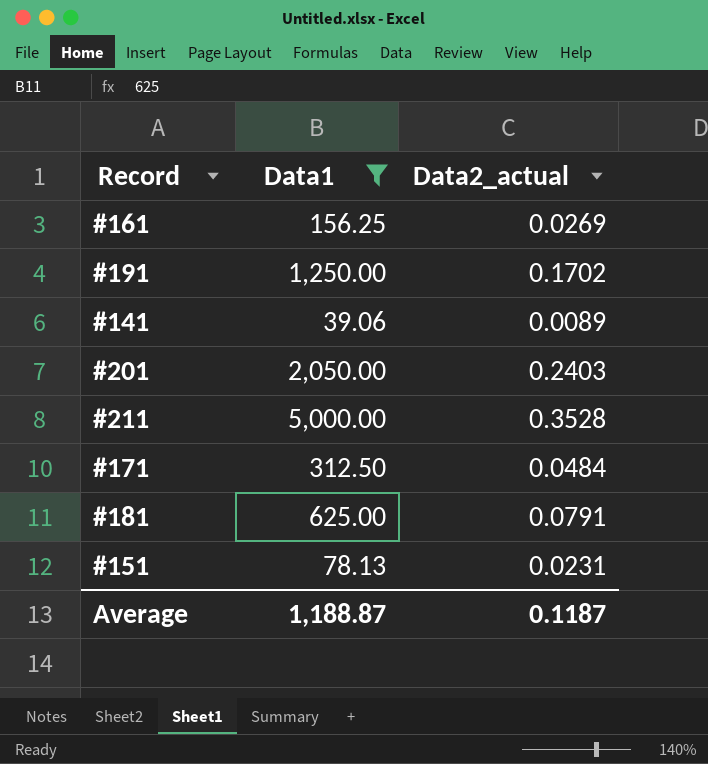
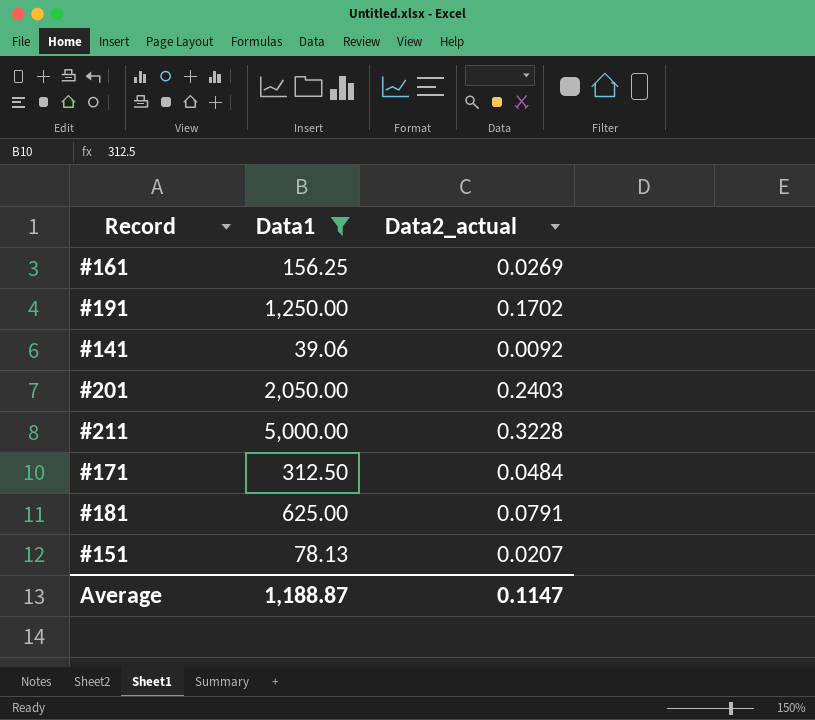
#141 | Data2_actual: 0.0089 -> 0.0092
#211 | Data2_actual: 0.3528 -> 0.3228
#151 | Data2_actual: 0.0231 -> 0.0207
Average | Data2_actual: 0.1187 -> 0.1147

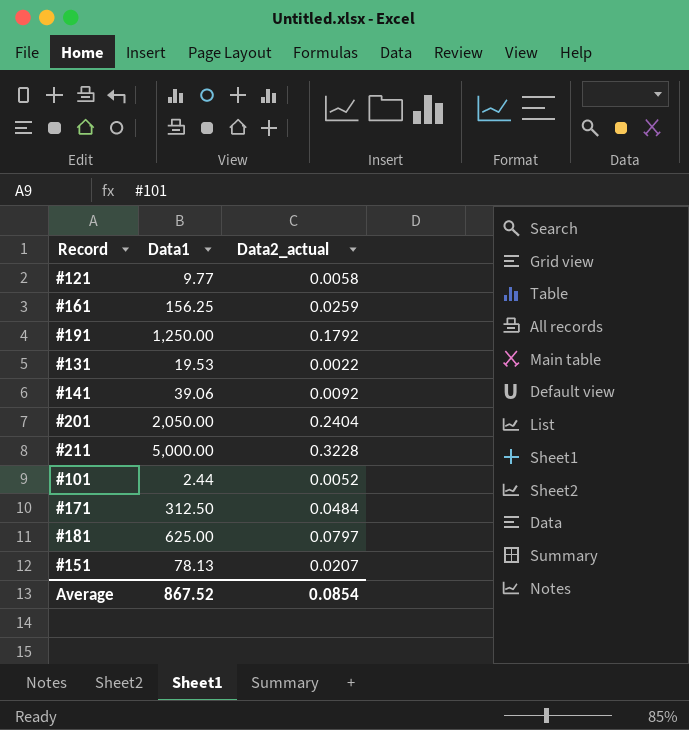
filter: Data1 >= 39.06 -> none
#161 | Data2_actual: 0.0269 -> 0.0259
#191 | Data2_actual: 0.1702 -> 0.1792
#201 | Data2_actual: 0.2403 -> 0.2404
#181 | Data2_actual: 0.0791 -> 0.0797
Average | Data1: 1,188.87 -> 867.52
Average | Data2_actual: 0.1147 -> 0.0854

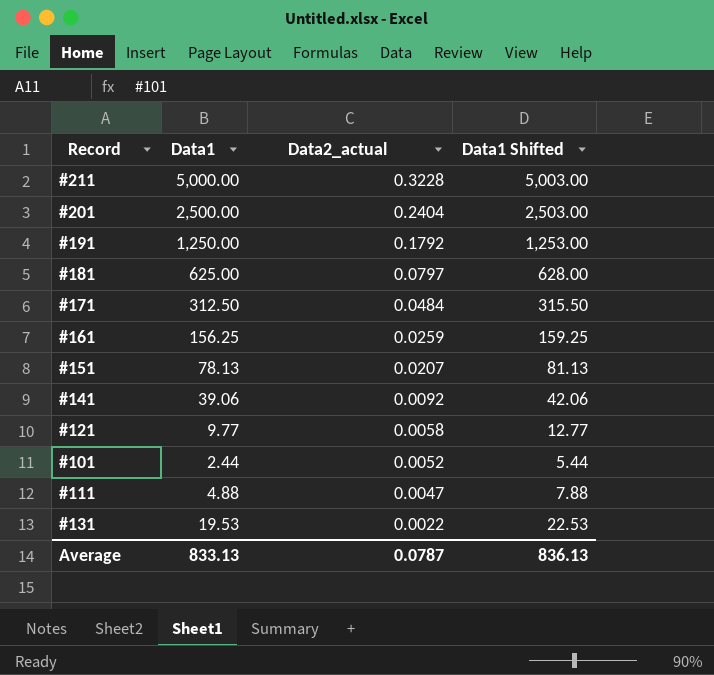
row order: none -> Data2_actual descending
column Data1 Shifted | formula: none -> [Data1] + 3
#201 | Data1: 2,050.00 -> 2,500.00
row #111: none -> 4.88 | 0.0047 | 7.88
Average | Data1: 867.52 -> 833.13
Average | Data2_actual: 0.0854 -> 0.0787

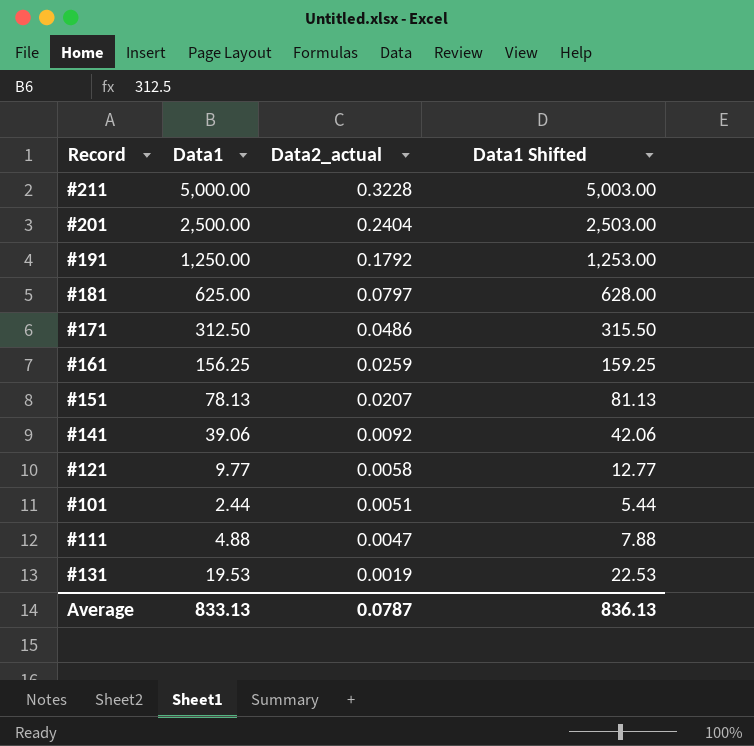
#171 | Data2_actual: 0.0484 -> 0.0486
#101 | Data2_actual: 0.0052 -> 0.0051
#131 | Data2_actual: 0.0022 -> 0.0019

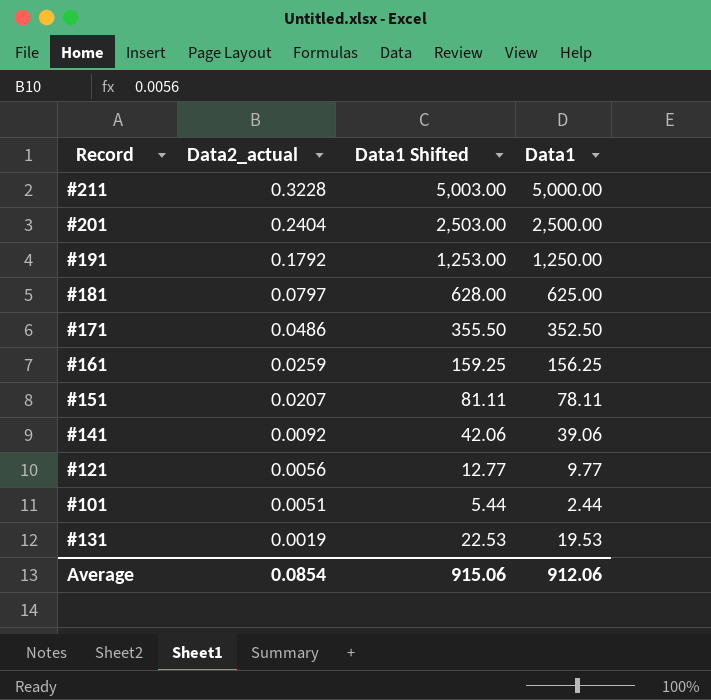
column Data1 | position: 2 -> 4
row #111: 4.88 | 0.0047 | 7.88 -> none
#171 | Data1 Shifted: 315.50 -> 355.50
#171 | Data1: 312.50 -> 352.50
#151 | Data1 Shifted: 81.13 -> 81.11
#151 | Data1: 78.13 -> 78.11
#121 | Data2_actual: 0.0058 -> 0.0056
Average | Data2_actual: 0.0787 -> 0.0854
Average | Data1 Shifted: 836.13 -> 915.06
Average | Data1: 833.13 -> 912.06

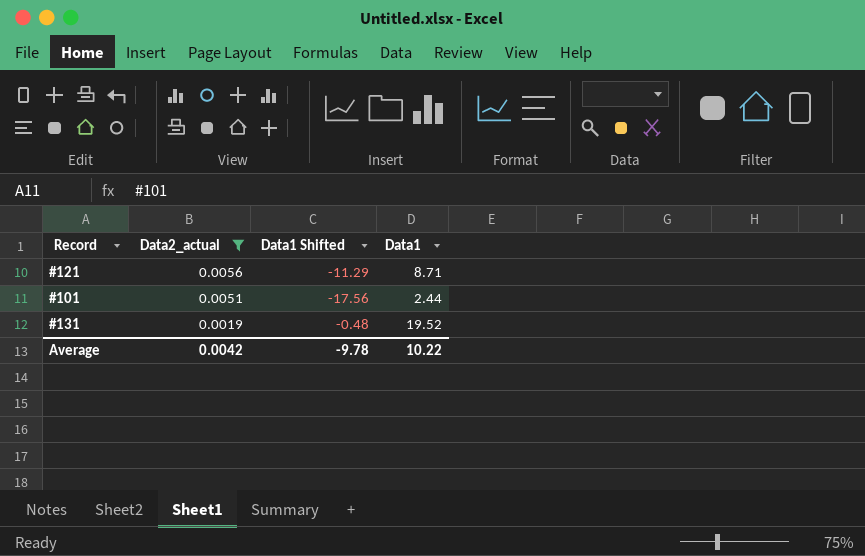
filter: none -> Data2_actual <= 0.0056
column Data1 Shifted | formula: [Data1] + 3 -> [Data1] - 20
#121 | Data1: 9.77 -> 8.71
#131 | Data1: 19.53 -> 19.52
Average | Data2_actual: 0.0854 -> 0.0042
Average | Data1 Shifted: 915.06 -> -9.78
Average | Data1: 912.06 -> 10.22

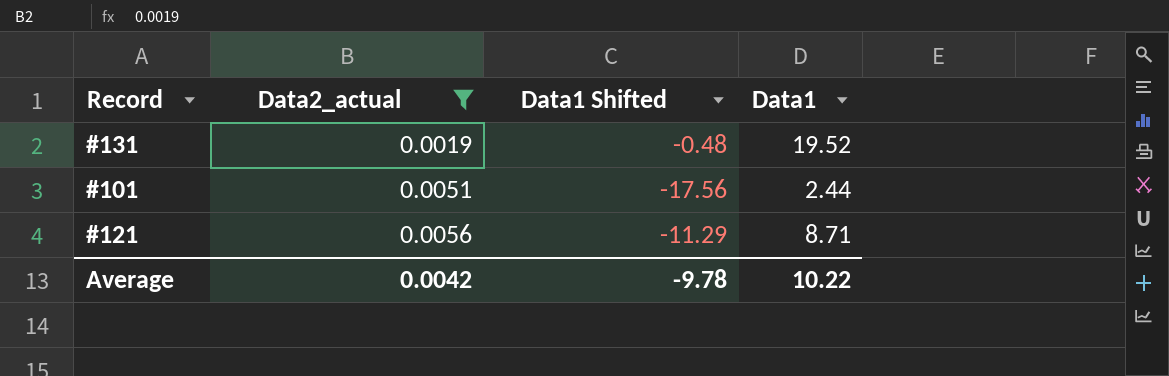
row order: Data2_actual descending -> Data2_actual ascending

